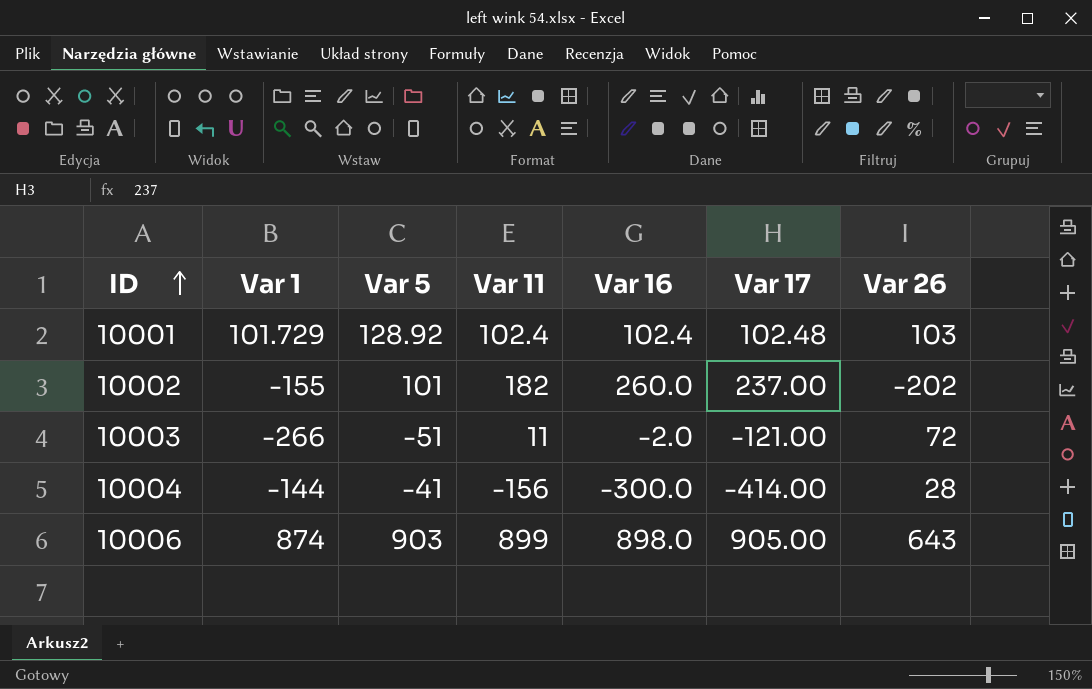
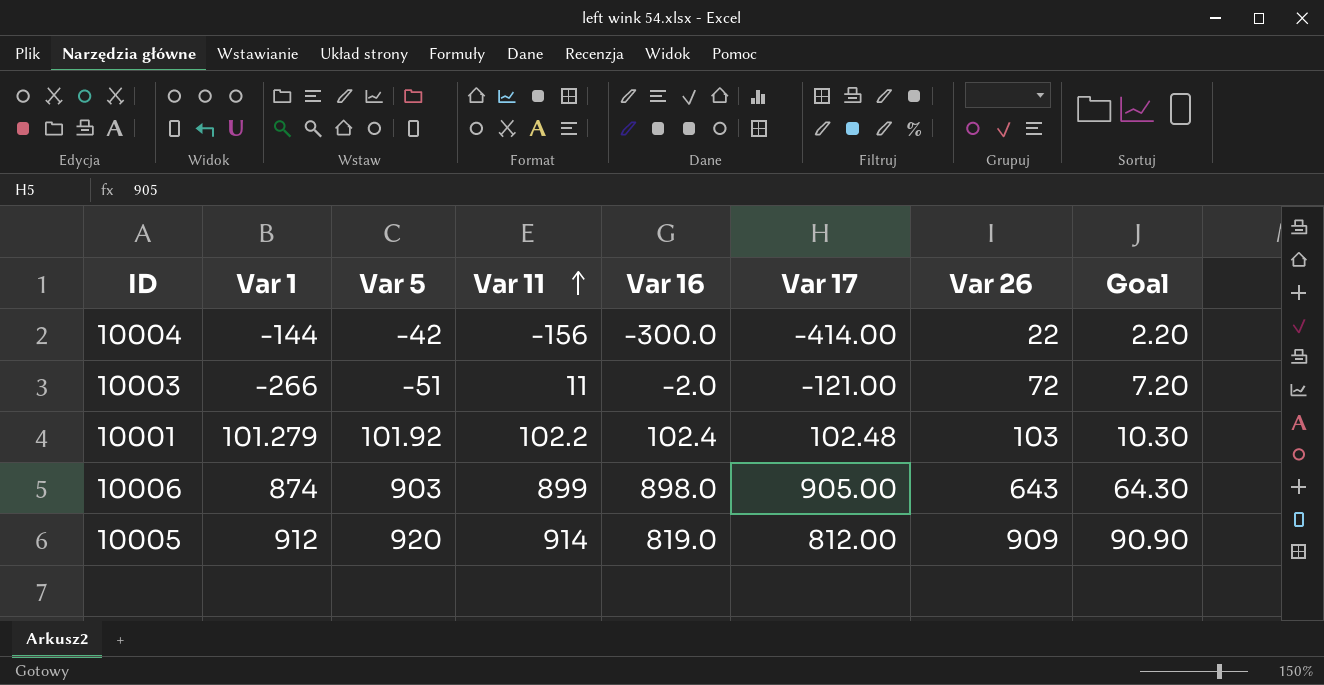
row order: ID ascending -> Var 11 ascending
column Goal | formula: none -> [Var 26] * 0.1
row 10002: -155 | 101 | 182 | 260.0 | 237.00 | -202 -> none
10004 | Var 5: -41 -> -42
10004 | Var 26: 28 -> 22
10001 | Var 1: 101.729 -> 101.279
10001 | Var 5: 128.92 -> 101.92
10001 | Var 11: 102.4 -> 102.2
row 10005: none -> 912 | 920 | 914 | 819.0 | 812.00 | 909 | 90.90

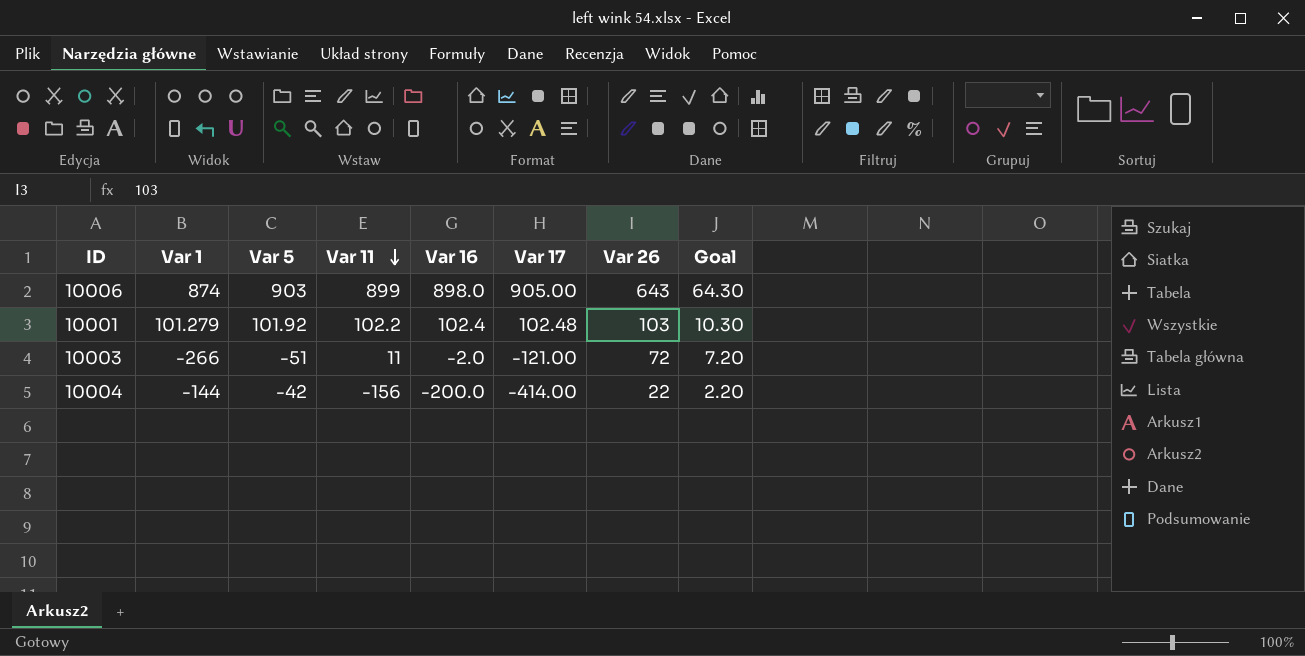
row order: Var 11 ascending -> Var 11 descending
row 10005: 912 | 920 | 914 | 819.0 | 812.00 | 909 | 90.90 -> none
10004 | Var 16: -300.0 -> -200.0

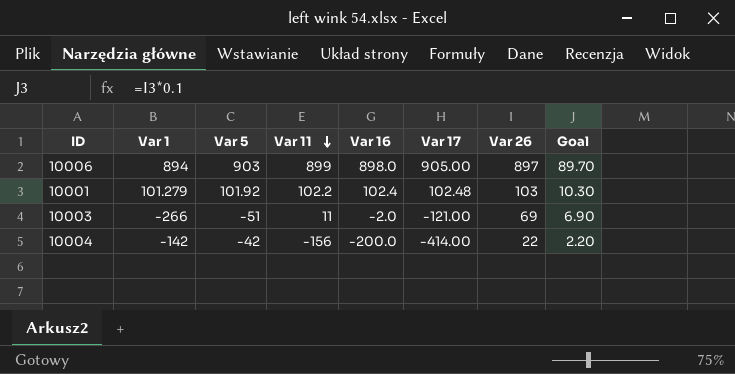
10006 | Var 1: 874 -> 894
10006 | Var 26: 643 -> 897
10006 | Goal: 64.30 -> 89.70
10003 | Var 26: 72 -> 69
10003 | Goal: 7.20 -> 6.90
10004 | Var 1: -144 -> -142

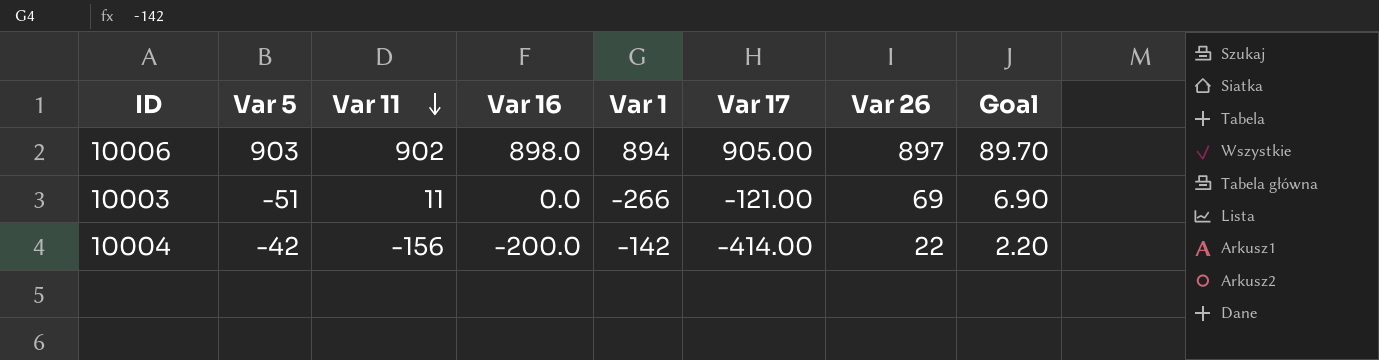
column Var 1 | position: 2 -> 5
row 10001: 101.279 | 101.92 | 102.2 | 102.4 | 102.48 | 103 | 10.30 -> none
10006 | Var 11: 899 -> 902
10003 | Var 16: -2.0 -> 0.0

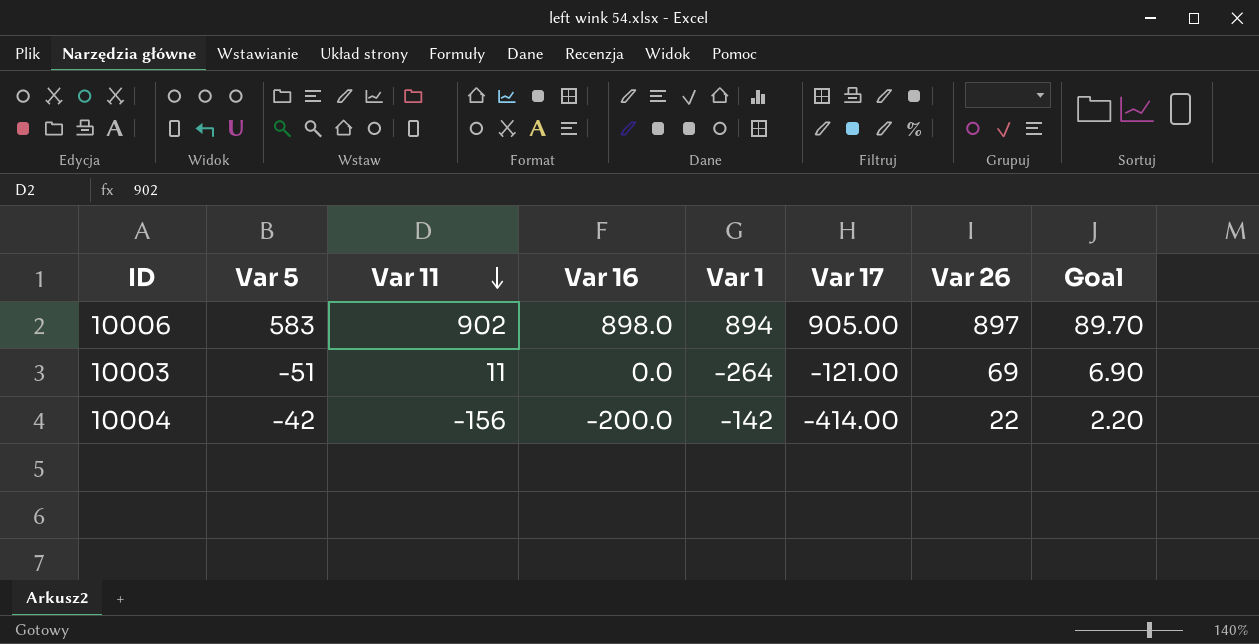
10006 | Var 5: 903 -> 583
10003 | Var 1: -266 -> -264

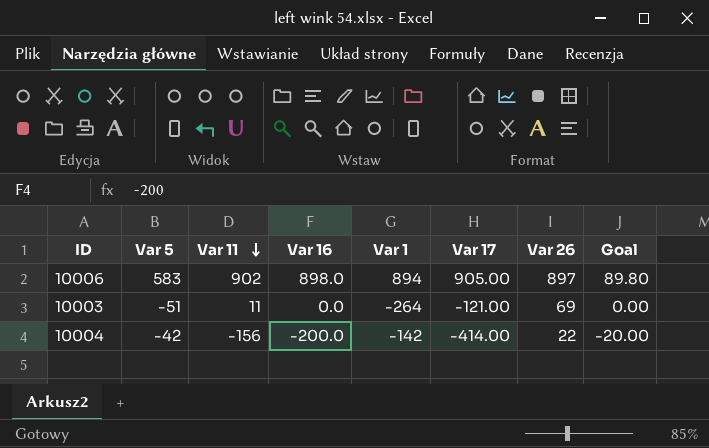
column Goal | formula: [Var 26] * 0.1 -> [Var 16] * 0.1

